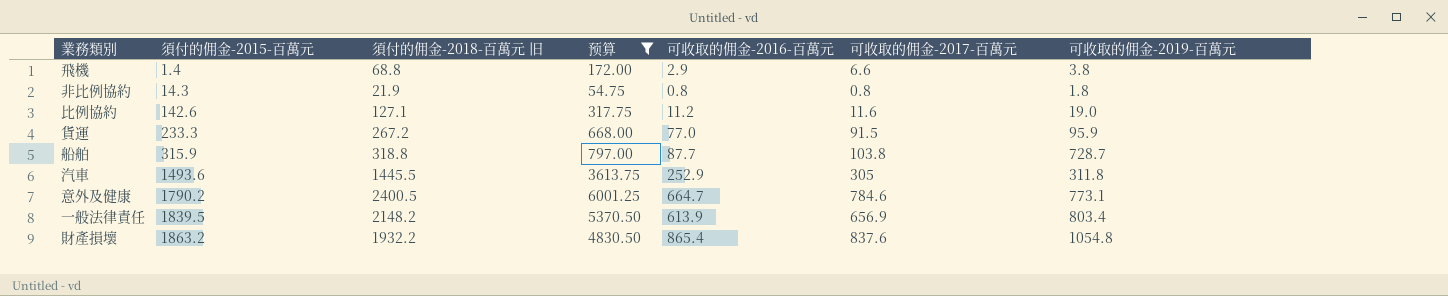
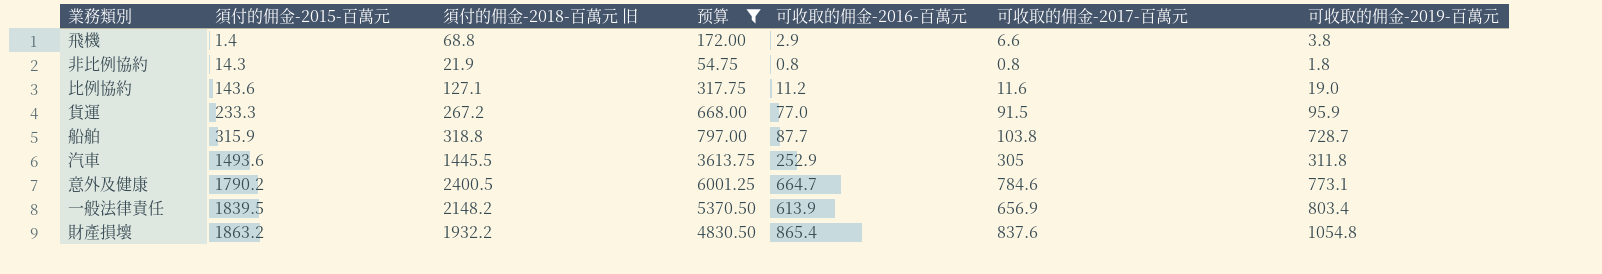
比例協約 | 須付的佣金-2015-百萬元: 142.6 -> 143.6

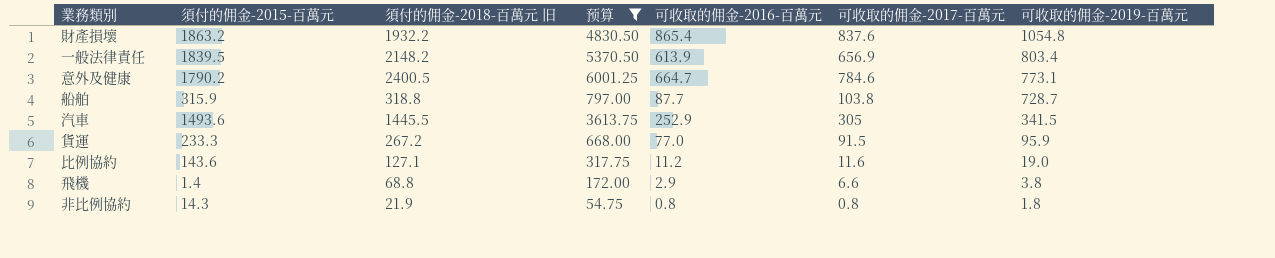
row order: 須付的佣金-2015-百萬元 ascending -> 可收取的佣金-2019-百萬元 descending
汽車 | 可收取的佣金-2019-百萬元: 311.8 -> 341.5

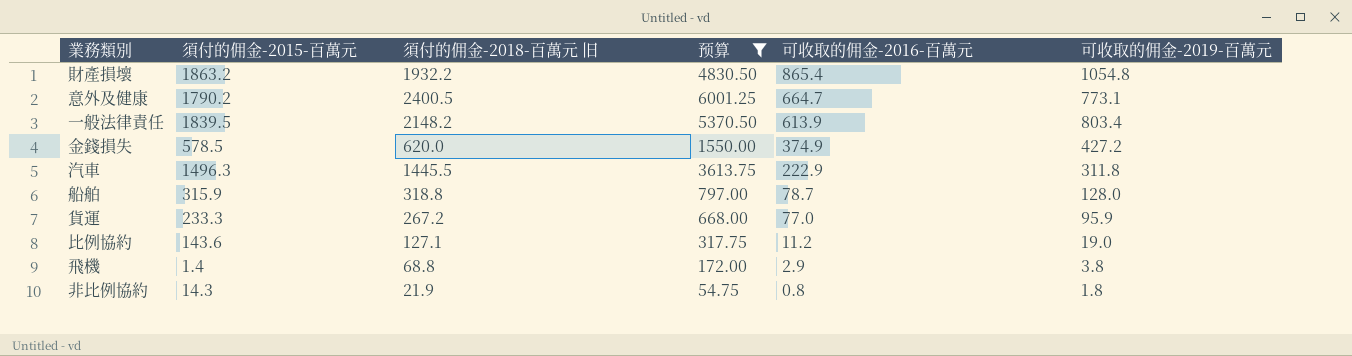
row order: 可收取的佣金-2019-百萬元 descending -> 可收取的佣金-2016-百萬元 descending
column 可收取的佣金-2017-百萬元 | position: 6 -> none
row 金錢損失: none -> 578.5 | 620.0 | 1550.00 | 374.9 | 427.2
汽車 | 須付的佣金-2015-百萬元: 1493.6 -> 1496.3
汽車 | 可收取的佣金-2016-百萬元: 252.9 -> 222.9
汽車 | 可收取的佣金-2019-百萬元: 341.5 -> 311.8
船舶 | 可收取的佣金-2016-百萬元: 87.7 -> 78.7
船舶 | 可收取的佣金-2019-百萬元: 728.7 -> 128.0

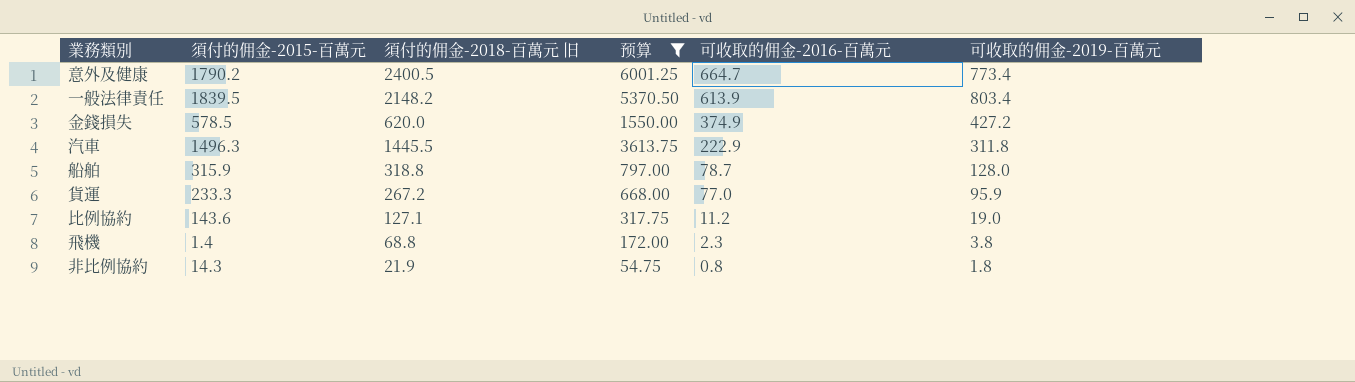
row 財產損壞: 1863.2 | 1932.2 | 4830.50 | 865.4 | 1054.8 -> none
意外及健康 | 可收取的佣金-2019-百萬元: 773.1 -> 773.4
飛機 | 可收取的佣金-2016-百萬元: 2.9 -> 2.3

